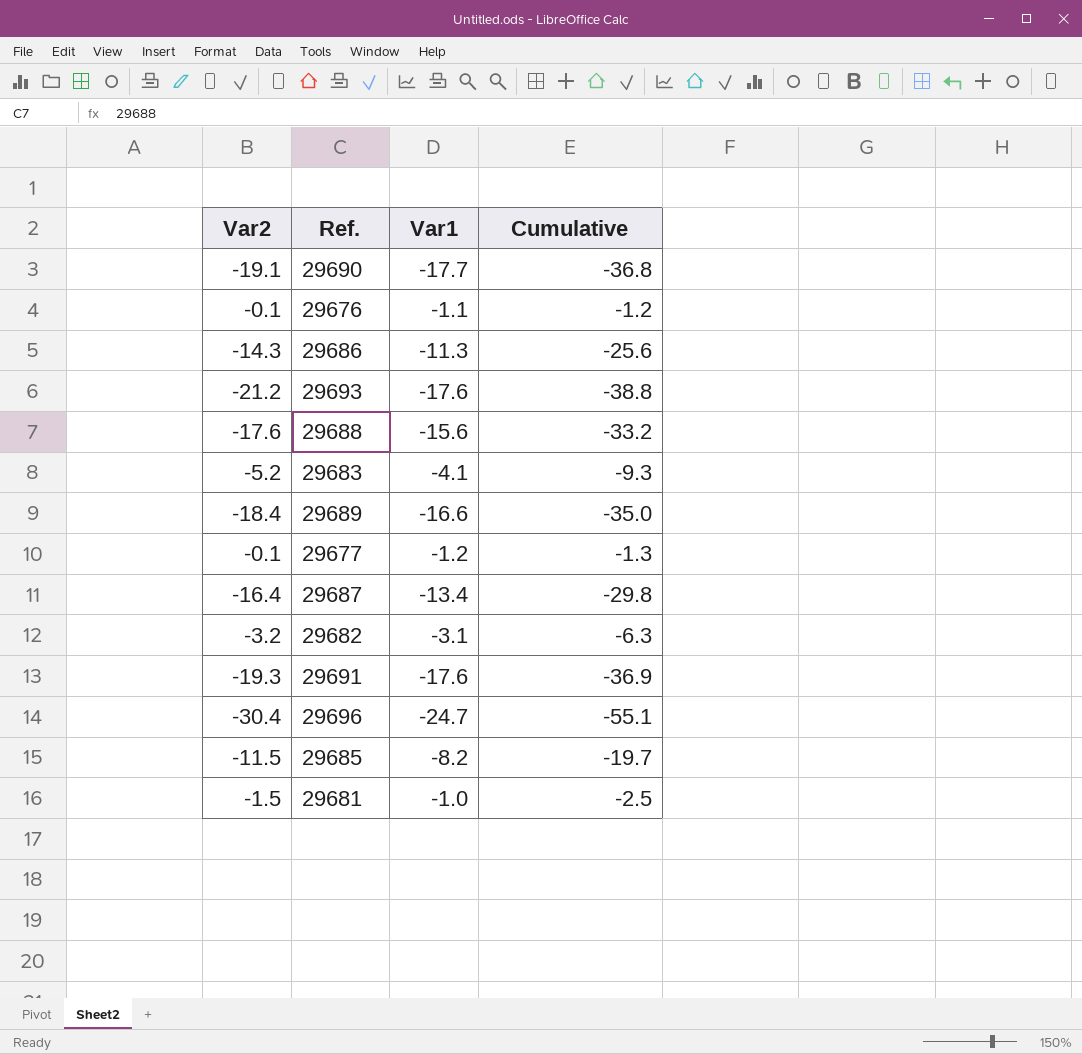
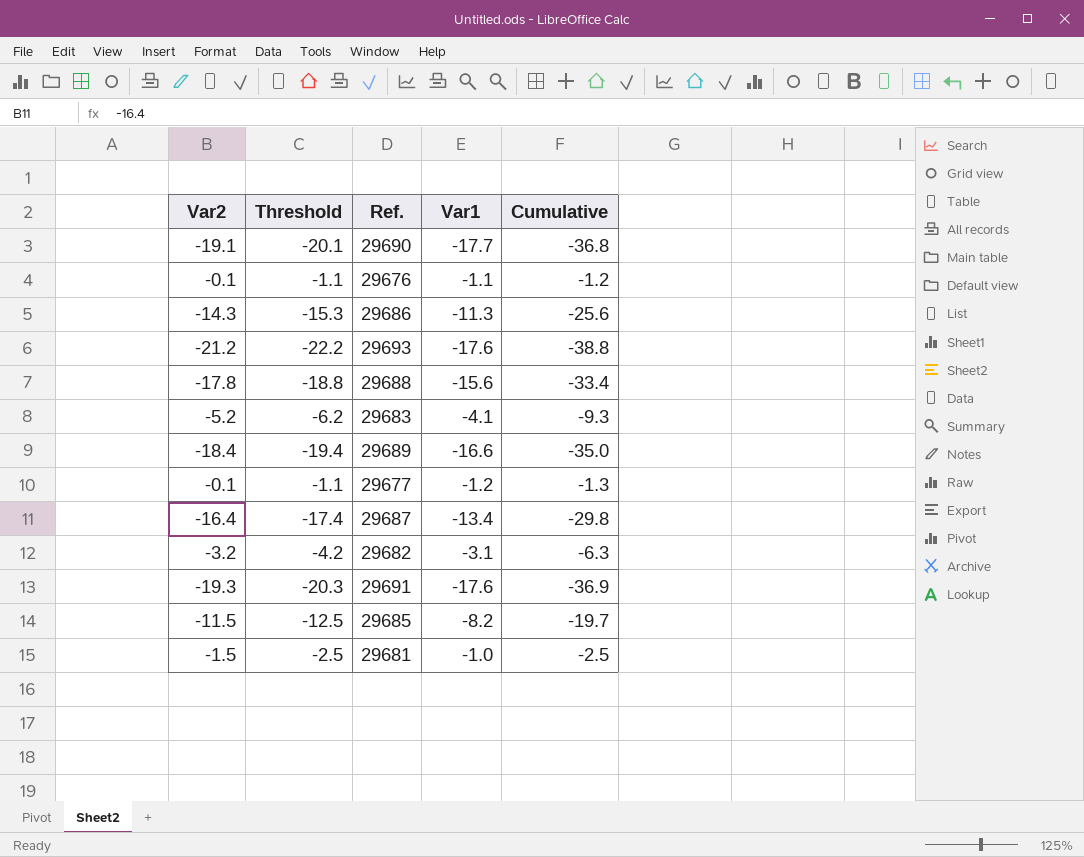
column Threshold | formula: none -> [Var2] - 1
row 29696: -30.4 | -24.7 | -55.1 -> none
29688 | Var2: -17.6 -> -17.8
29688 | Cumulative: -33.2 -> -33.4

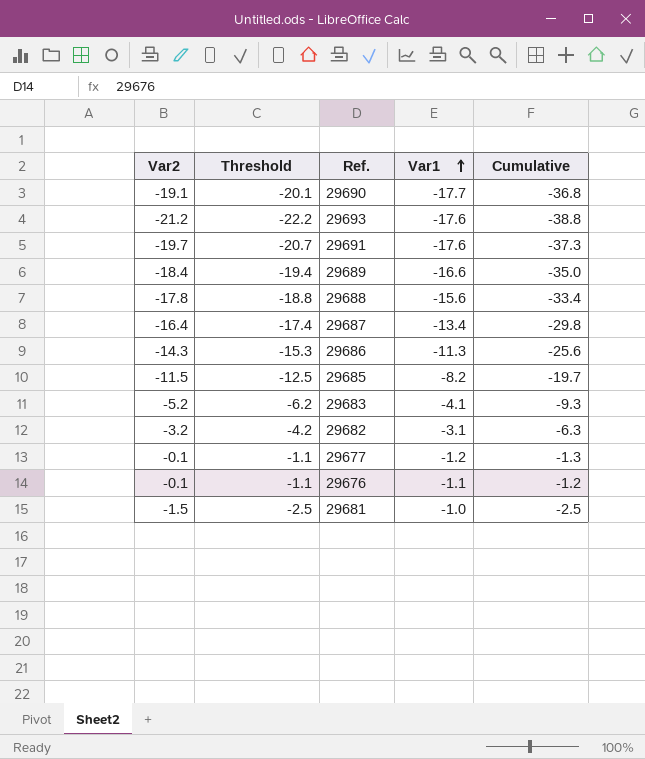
row order: none -> Var1 ascending
29691 | Var2: -19.3 -> -19.7
29691 | Threshold: -20.3 -> -20.7
29691 | Cumulative: -36.9 -> -37.3

